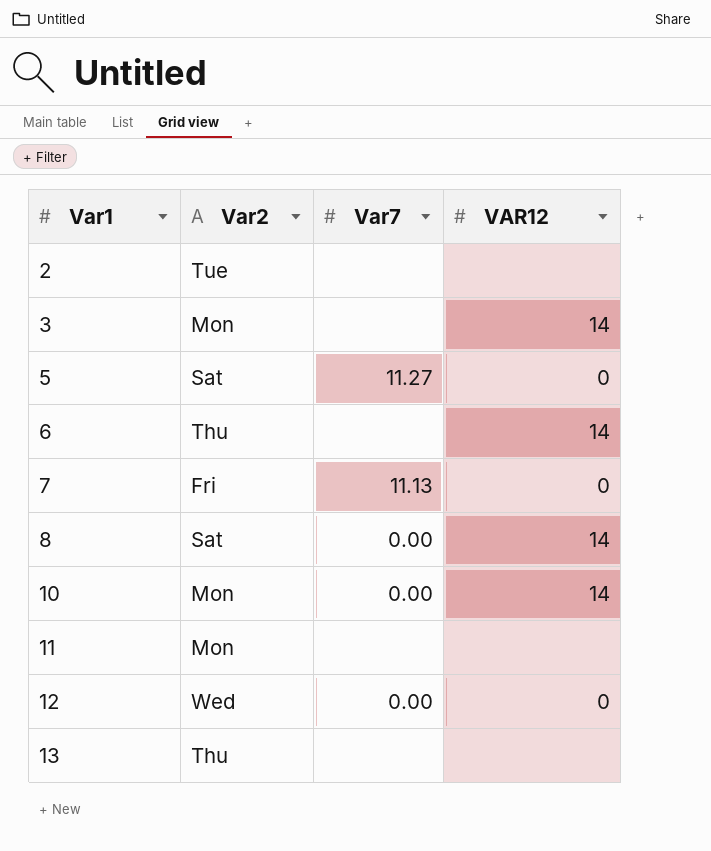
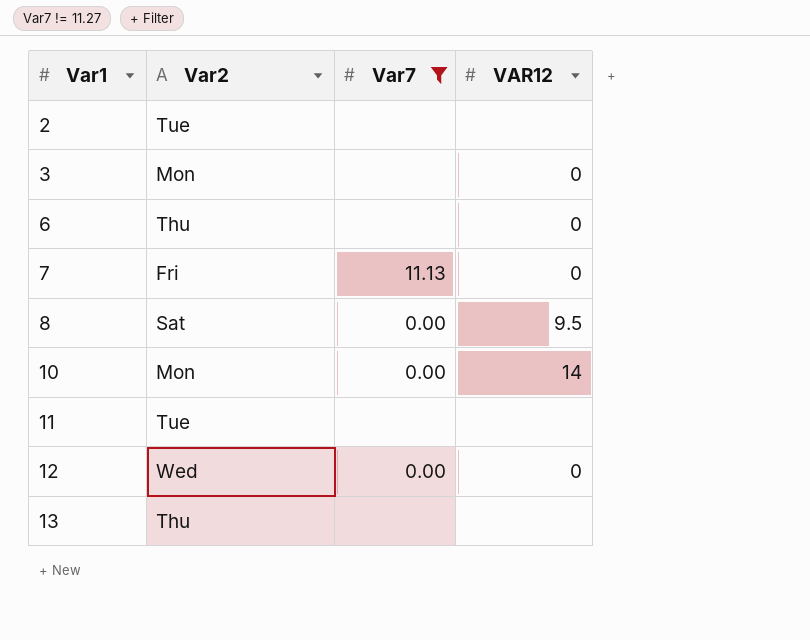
filter: none -> Var7 != 11.27
3 | VAR12: 14 -> 0
6 | VAR12: 14 -> 0
8 | VAR12: 14 -> 9.5
11 | Var2: Mon -> Tue

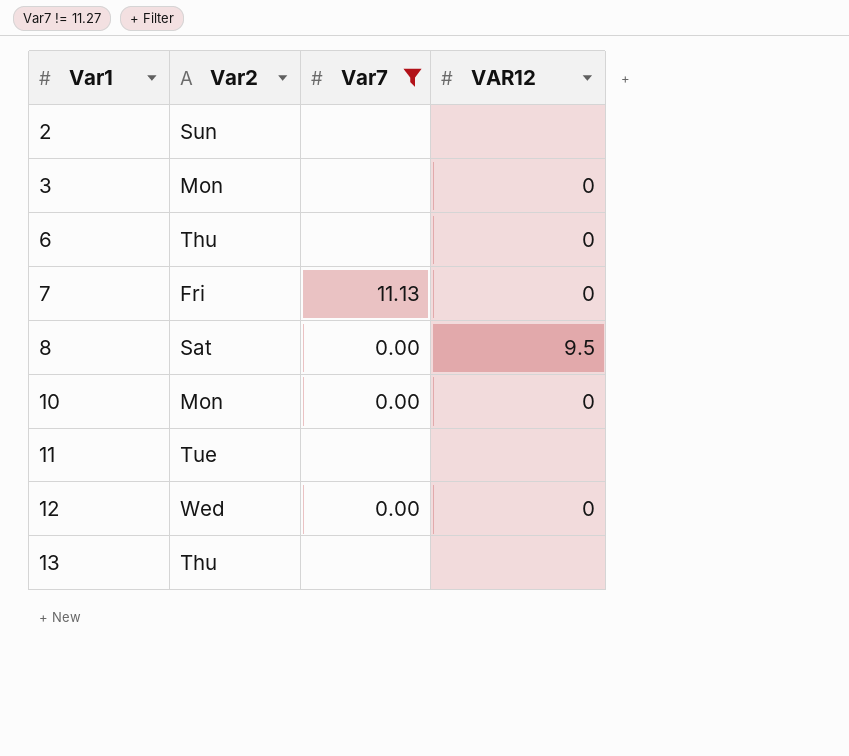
2 | Var2: Tue -> Sun
10 | VAR12: 14 -> 0

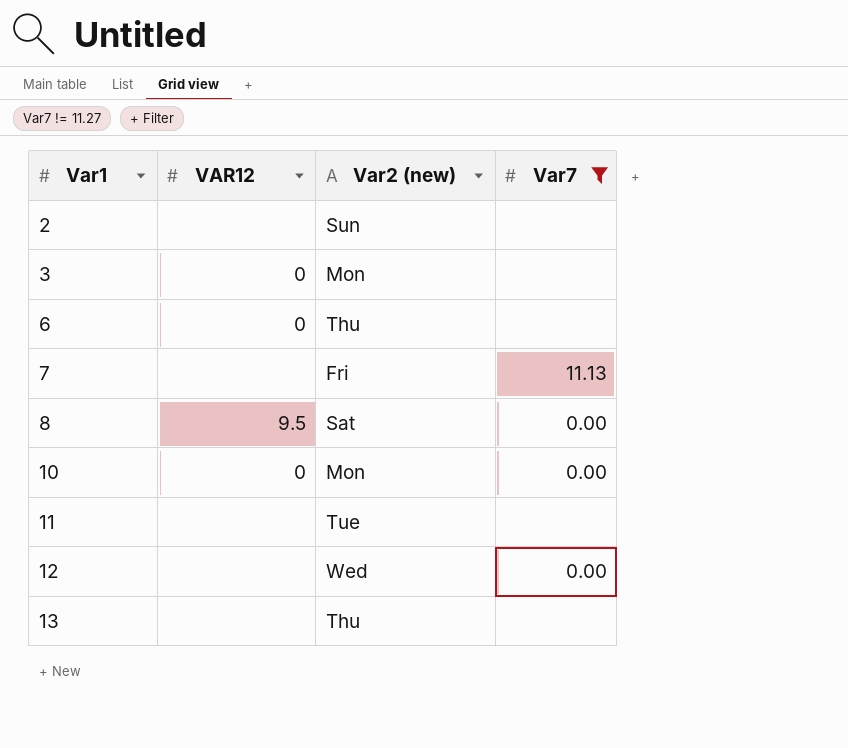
column VAR12 | position: 4 -> 2
column name: Var2 -> Var2 (new)
7 | VAR12: 0 -> none
12 | VAR12: 0 -> none

